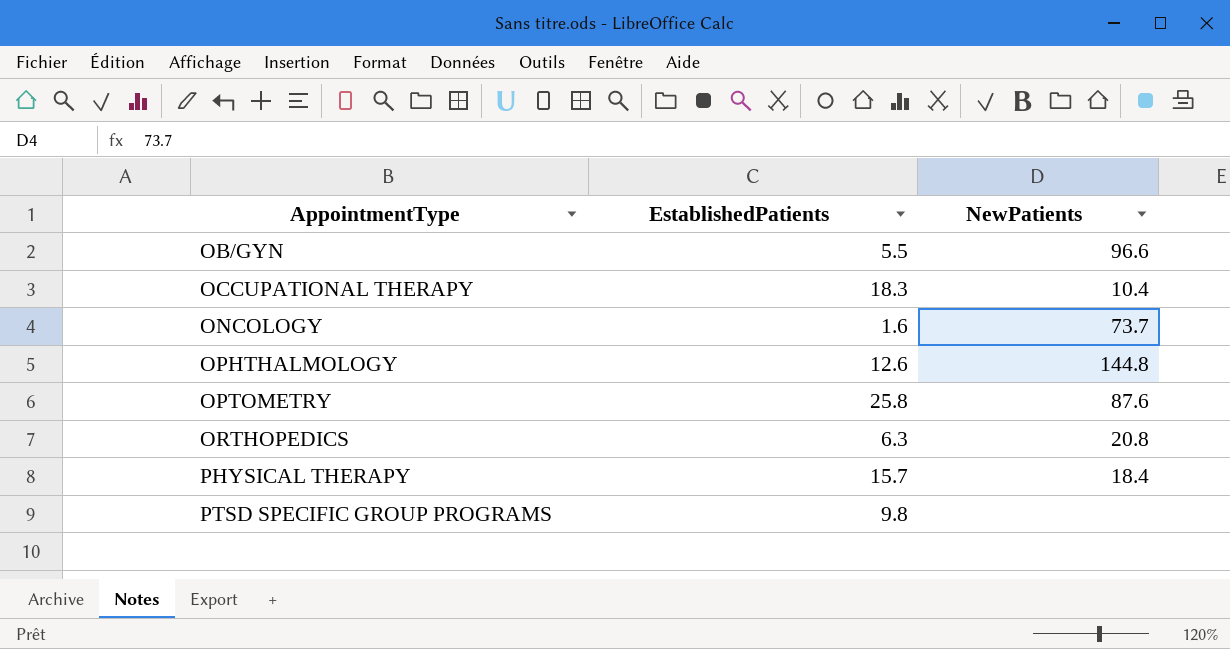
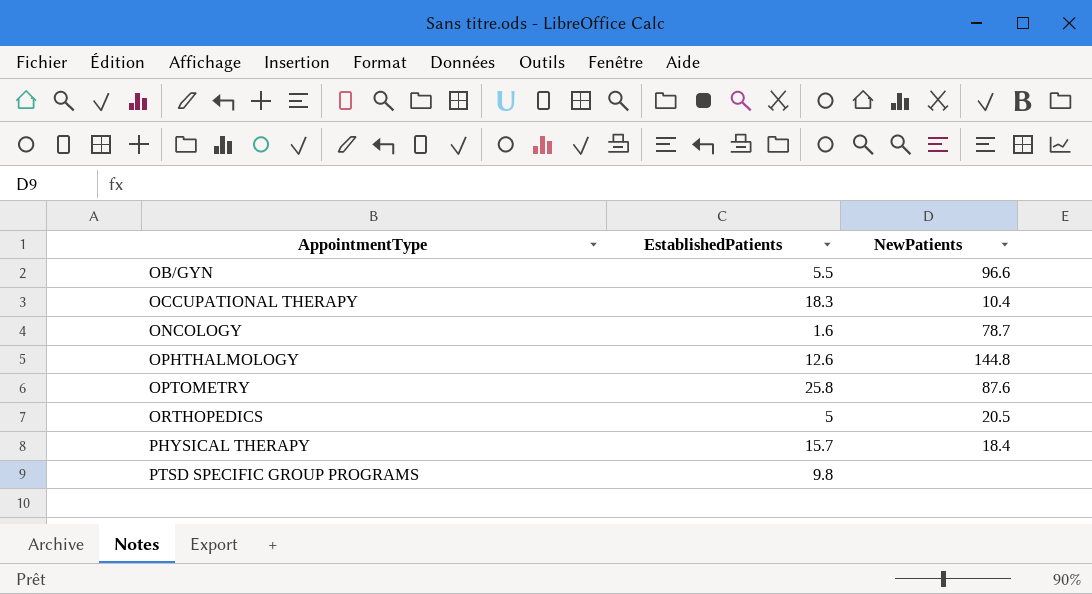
ONCOLOGY | NewPatients: 73.7 -> 78.7
ORTHOPEDICS | EstablishedPatients: 6.3 -> 5
ORTHOPEDICS | NewPatients: 20.8 -> 20.5

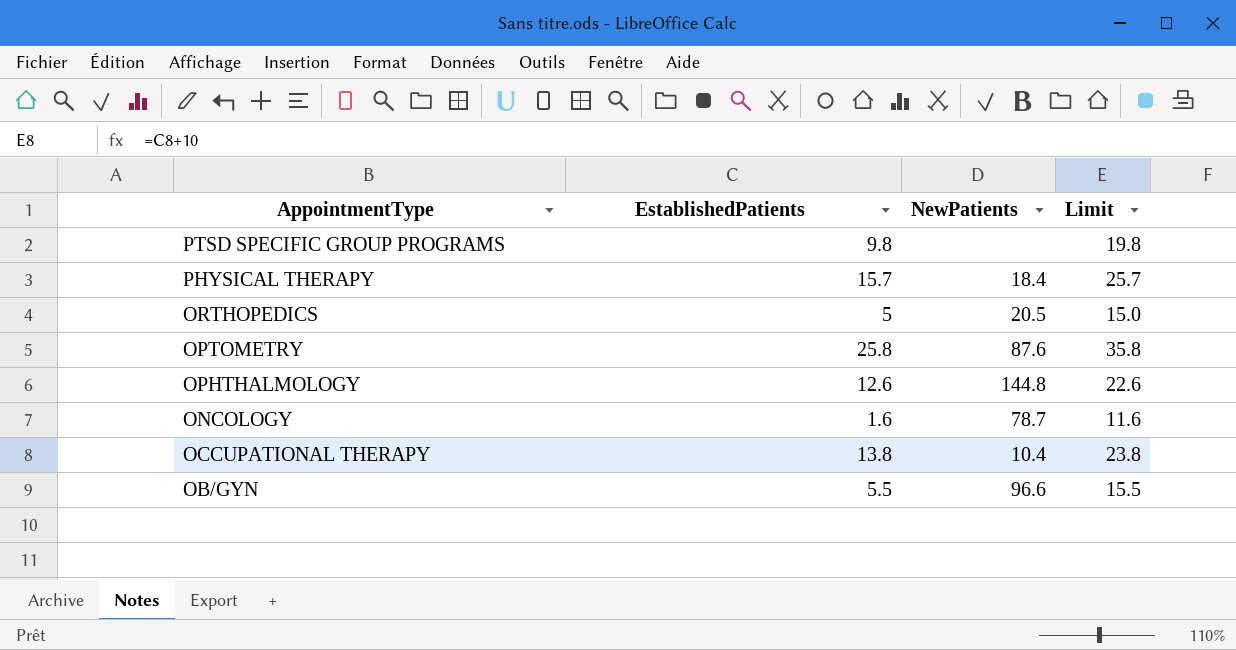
row order: AppointmentType ascending -> AppointmentType descending
column Limit | formula: none -> [EstablishedPatients] + 10
OCCUPATIONAL THERAPY | EstablishedPatients: 18.3 -> 13.8

